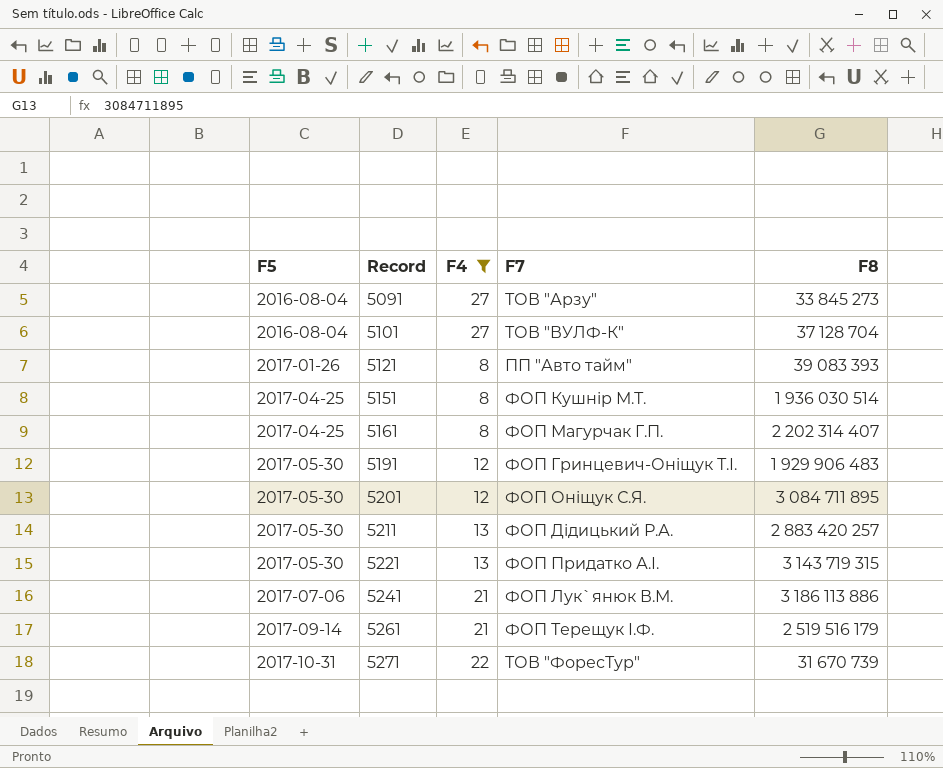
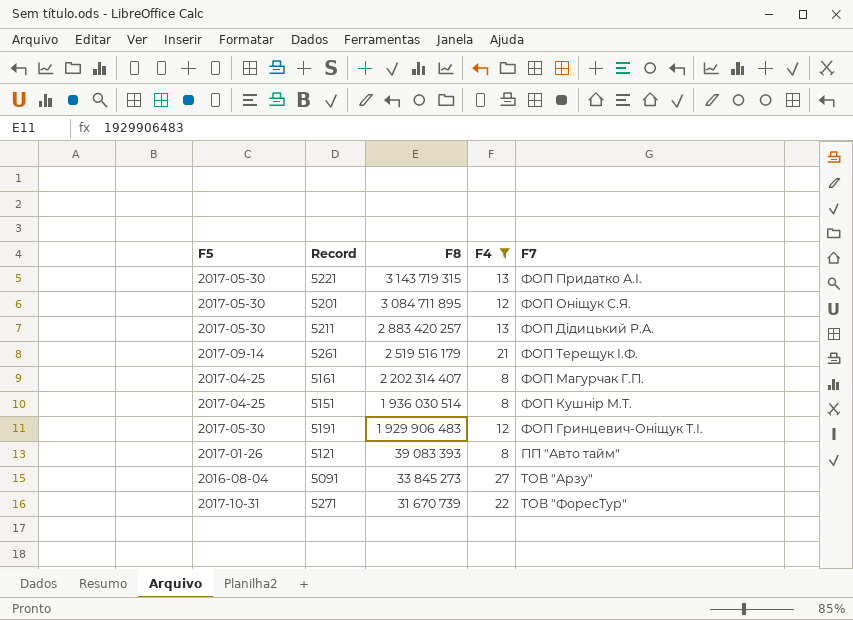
row order: F5 ascending -> F8 descending
column F8 | position: 5 -> 3
row 5101: 2016-08-04 | 27 | ТОВ "ВУЛФ-К" | 37 128 704 -> none
row 5241: 2017-07-06 | 21 | ФОП Лук`янюк В.М. | 3 186 113 886 -> none

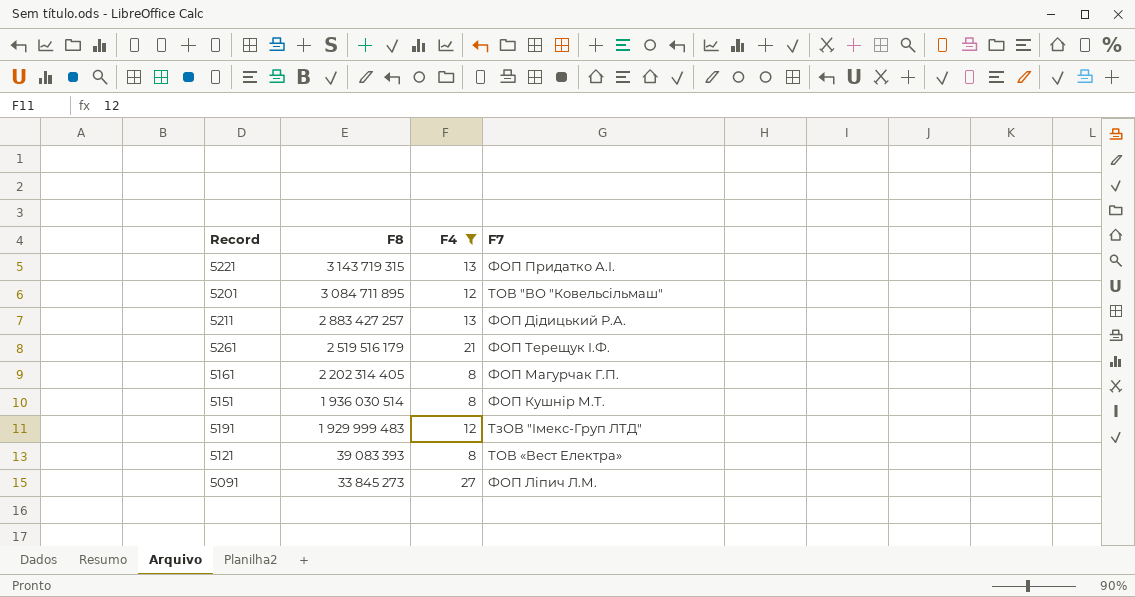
column F5 | position: 1 -> none
row 5271: 2017-10-31 | 31 670 739 | 22 | ТОВ "ФоресТур" -> none
5201 | F7: ФОП Оніщук С.Я. -> ТОВ "ВО "Ковельсільмаш"
5211 | F8: 2 883 420 257 -> 2 883 427 257
5161 | F8: 2 202 314 407 -> 2 202 314 405
5191 | F8: 1 929 906 483 -> 1 929 999 483
5191 | F7: ФОП Гринцевич-Оніщук Т.І. -> ТзОВ "Імекс-Груп ЛТД"
5121 | F7: ПП "Авто тайм" -> ТОВ «Вест Електра»
5091 | F7: ТОВ "Арзу" -> ФОП Ліпич Л.М.

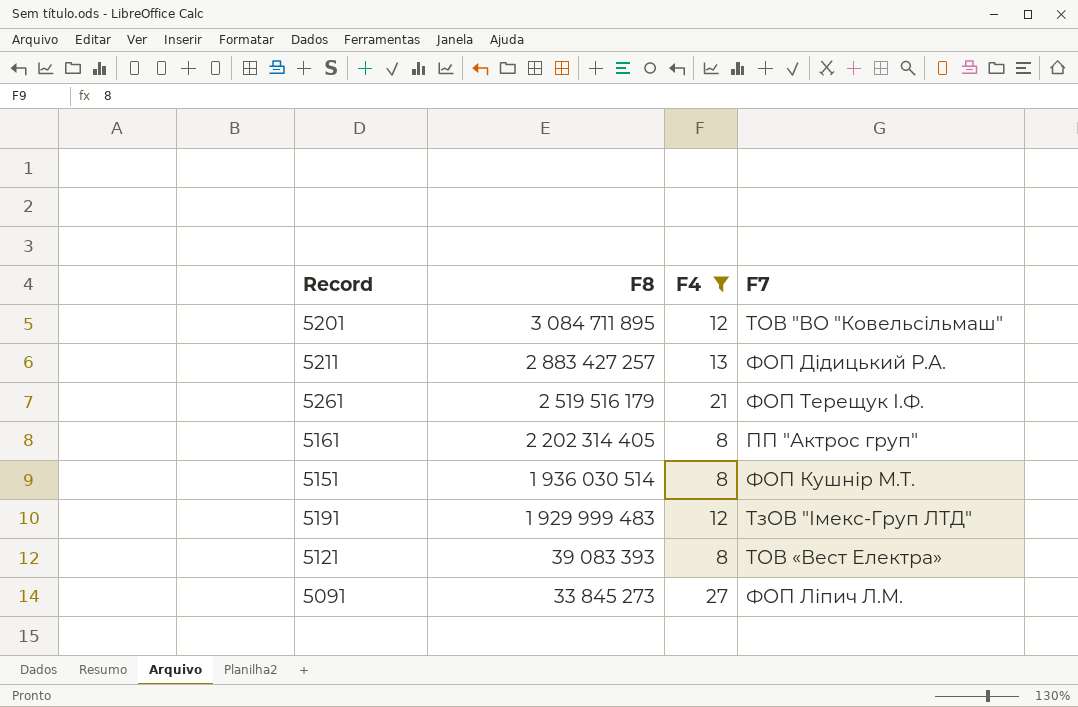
row 5221: 3 143 719 315 | 13 | ФОП Придатко А.І. -> none
5161 | F7: ФОП Магурчак Г.П. -> ПП "Актрос груп"

